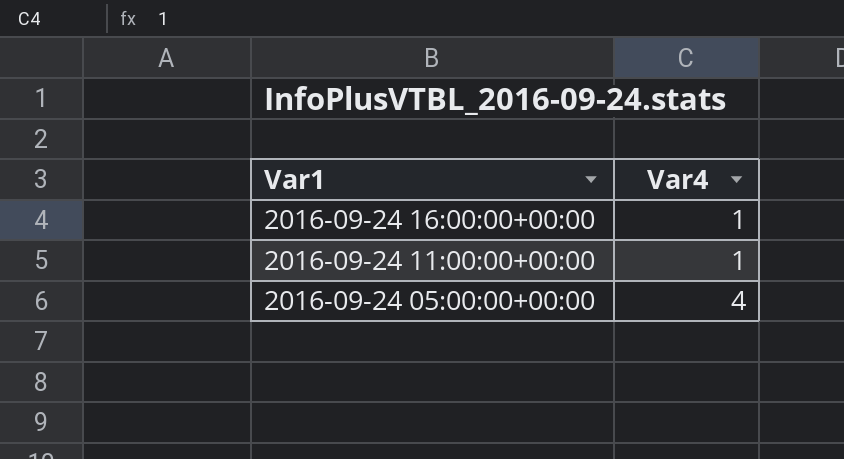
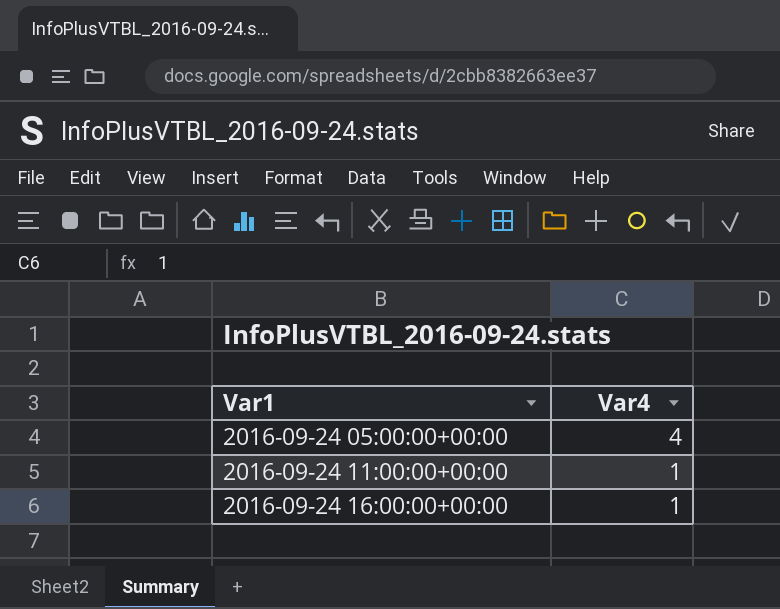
row order: Var1 descending -> Var1 ascending

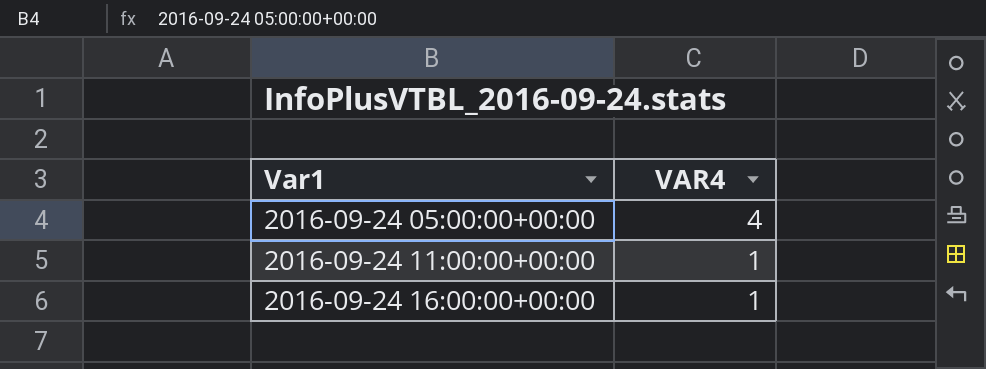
column name: Var4 -> VAR4

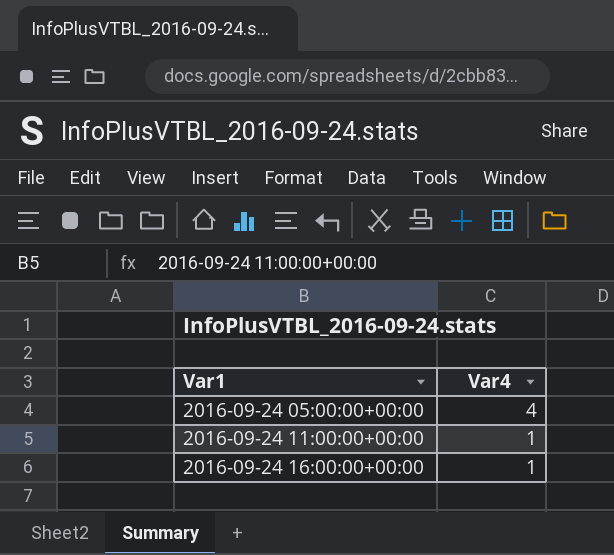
column name: VAR4 -> Var4

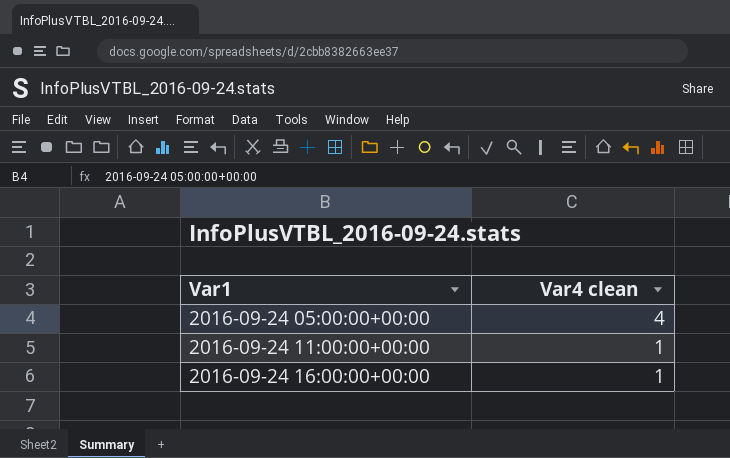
column name: Var4 -> Var4 clean

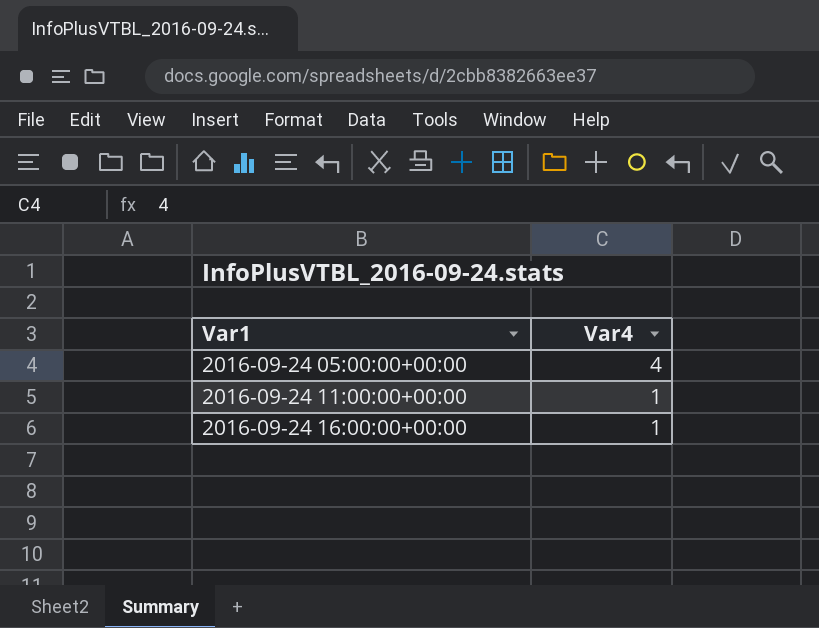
column name: Var4 clean -> Var4

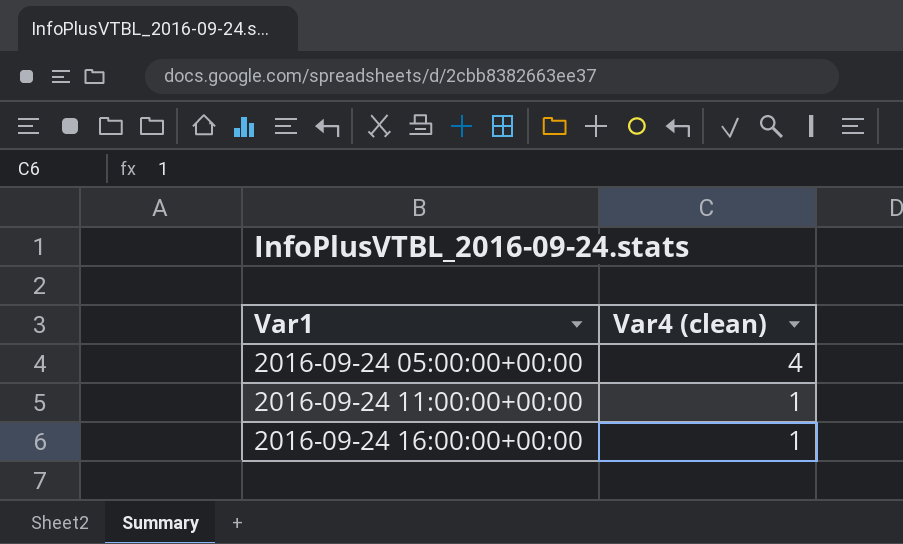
column name: Var4 -> Var4 (clean)

